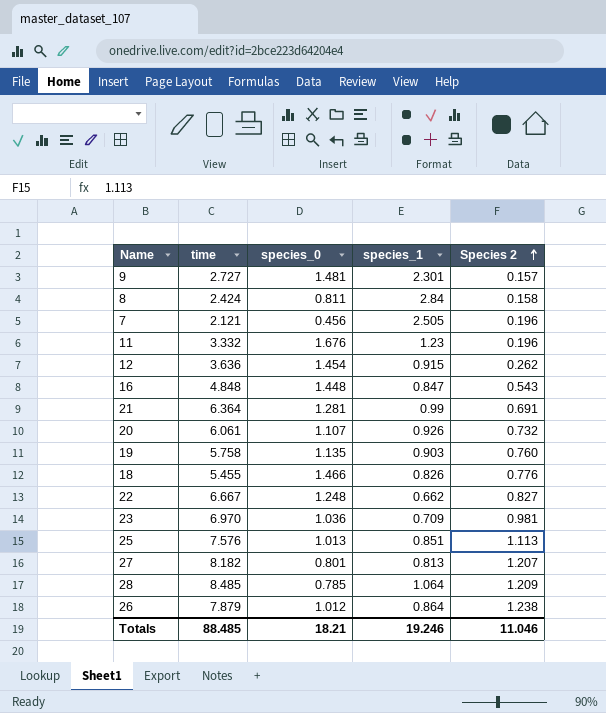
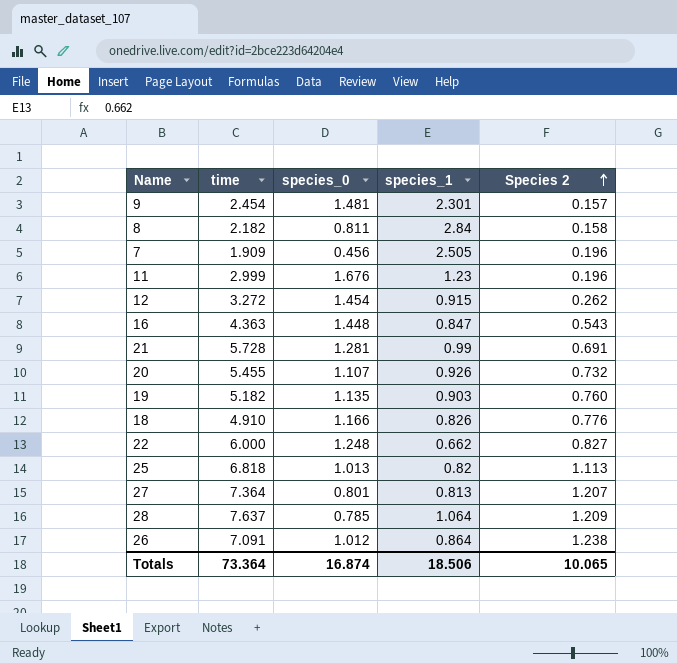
row 23: 6.970 | 1.036 | 0.709 | 0.981 -> none
9 | time: 2.727 -> 2.454
8 | time: 2.424 -> 2.182
7 | time: 2.121 -> 1.909
11 | time: 3.332 -> 2.999
12 | time: 3.636 -> 3.272
16 | time: 4.848 -> 4.363
21 | time: 6.364 -> 5.728
20 | time: 6.061 -> 5.455
19 | time: 5.758 -> 5.182
18 | time: 5.455 -> 4.910
18 | species_0: 1.466 -> 1.166
22 | time: 6.667 -> 6.000
25 | time: 7.576 -> 6.818
25 | species_1: 0.851 -> 0.82
27 | time: 8.182 -> 7.364
28 | time: 8.485 -> 7.637
26 | time: 7.879 -> 7.091
Totals | time: 88.485 -> 73.364
Totals | species_0: 18.21 -> 16.874
Totals | species_1: 19.246 -> 18.506
Totals | Species 2: 11.046 -> 10.065

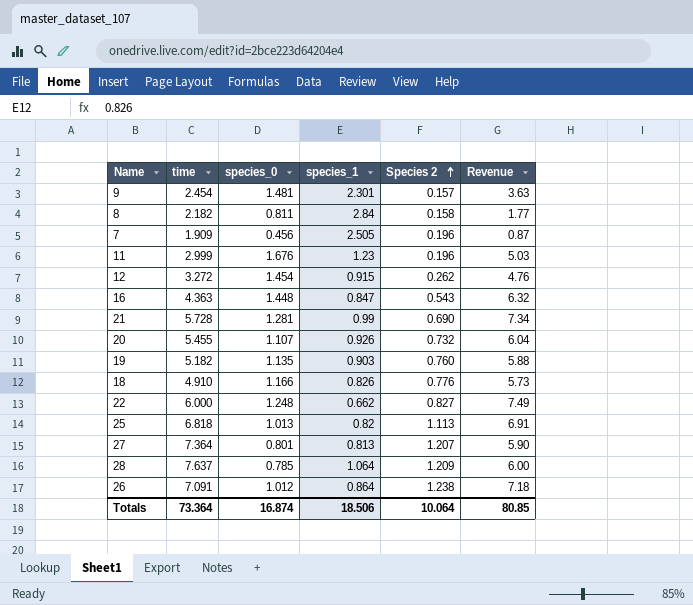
column Revenue | formula: none -> [time] * [species_0]
21 | Species 2: 0.691 -> 0.690
Totals | Species 2: 10.065 -> 10.064

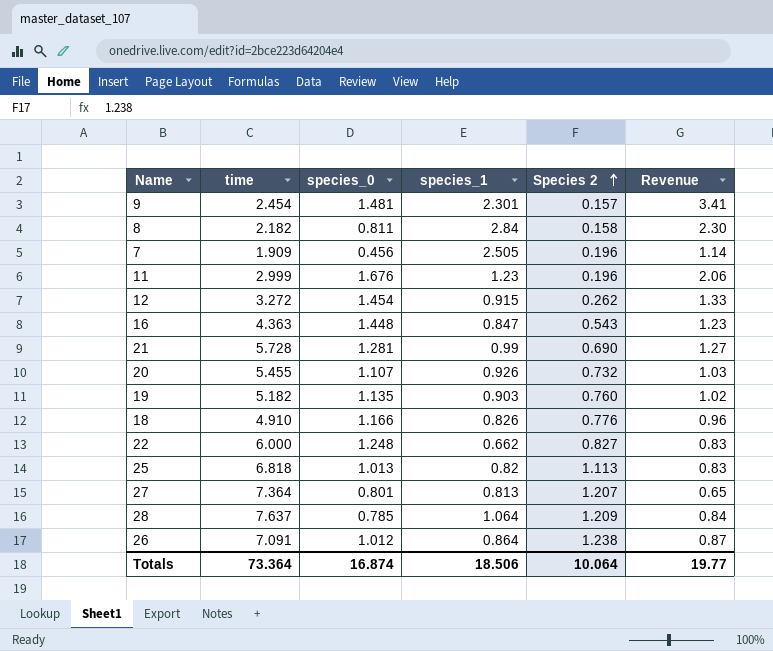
column Revenue | formula: [time] * [species_0] -> [species_0] * [species_1]
Totals | Revenue: 80.85 -> 19.77

